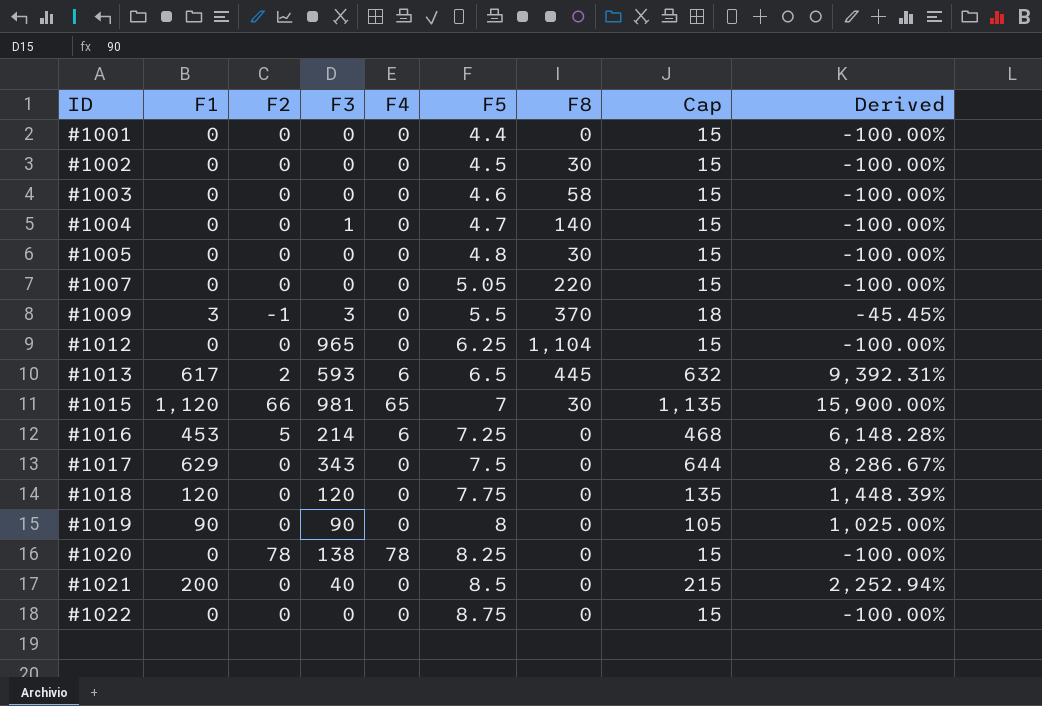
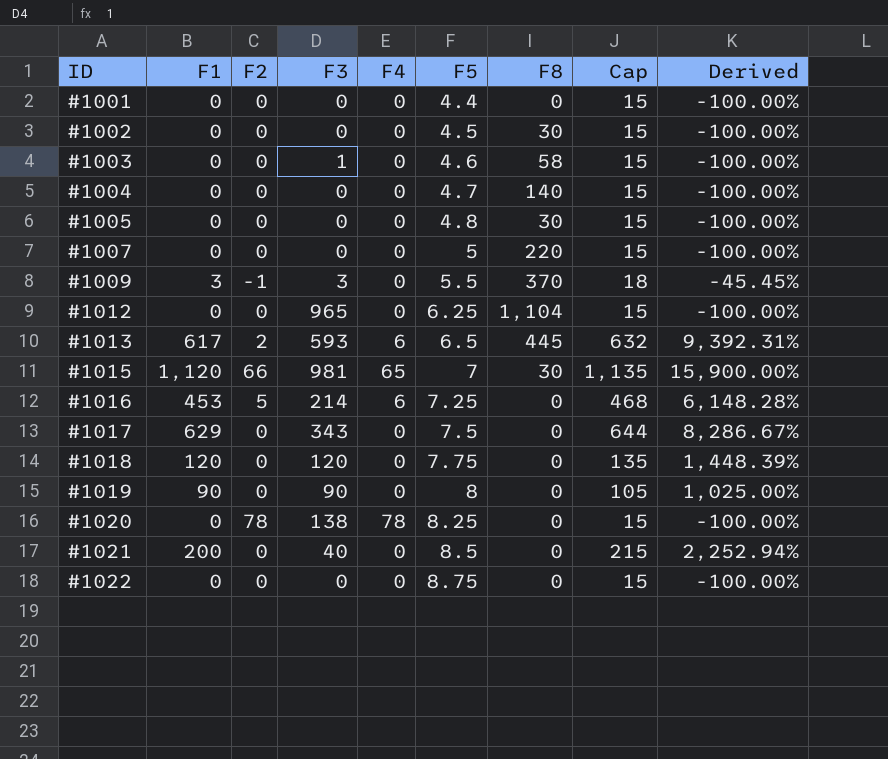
#1003 | F3: 0 -> 1
#1004 | F3: 1 -> 0
#1007 | F5: 5.05 -> 5

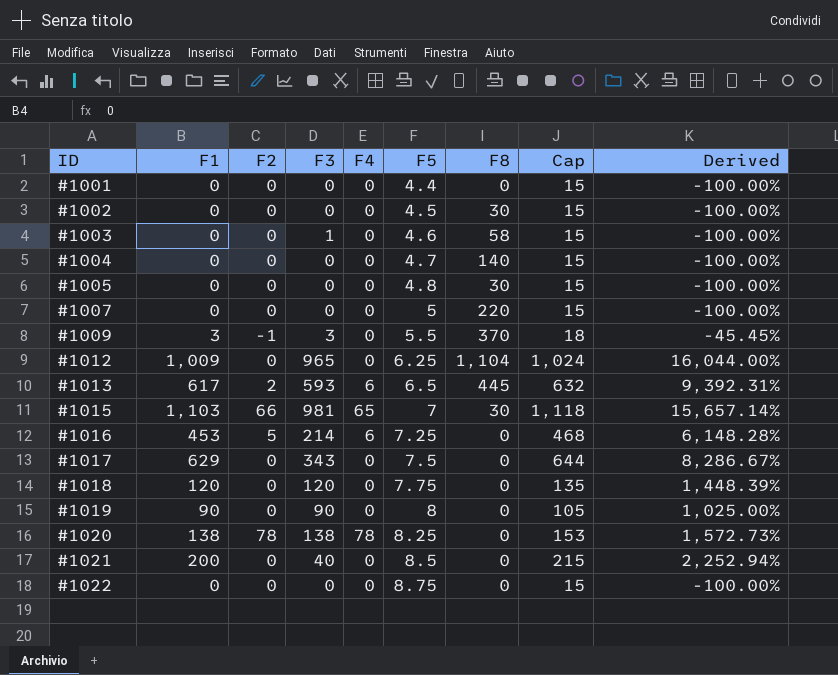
#1012 | F1: 0 -> 1,009
#1012 | Cap: 15 -> 1,024
#1012 | Derived: -100.00% -> 16,044.00%
#1015 | F1: 1,120 -> 1,103
#1015 | Cap: 1,135 -> 1,118
#1015 | Derived: 15,900.00% -> 15,657.14%
#1020 | F1: 0 -> 138
#1020 | Cap: 15 -> 153
#1020 | Derived: -100.00% -> 1,572.73%

